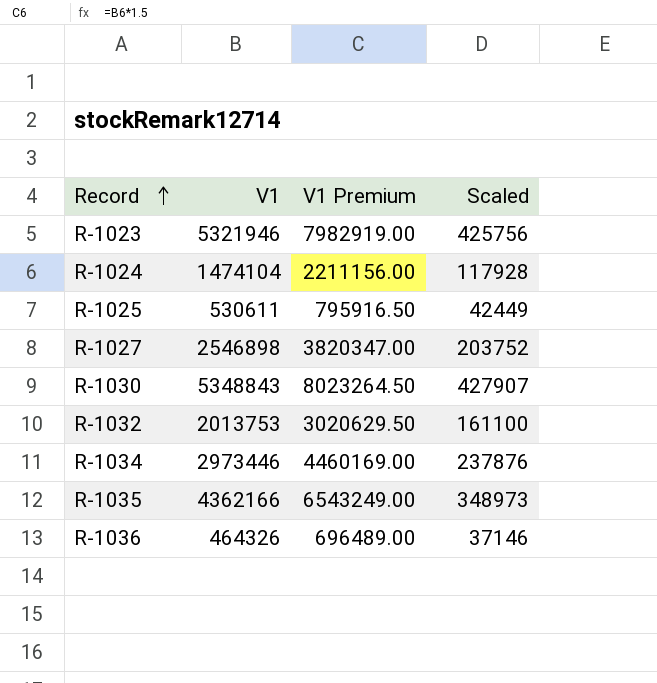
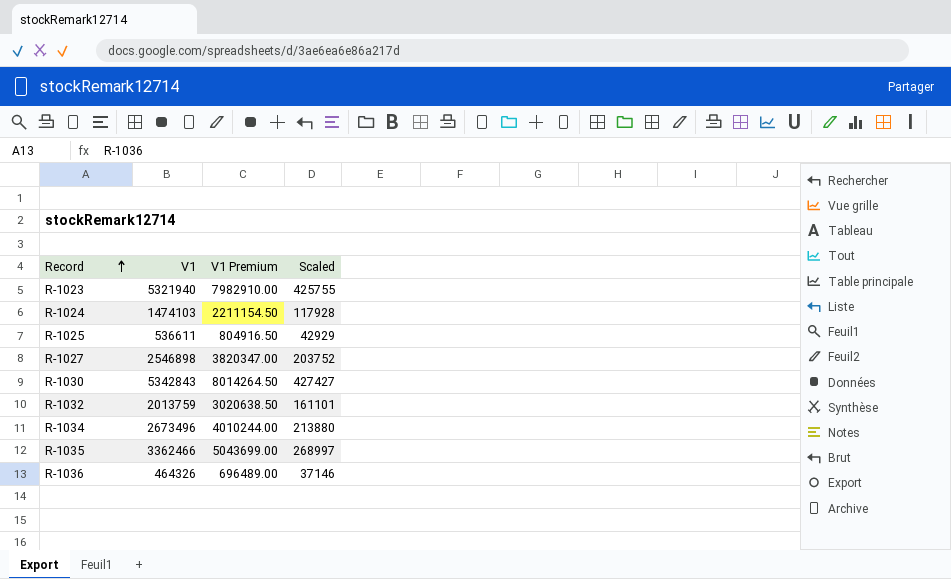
R-1023 | V1: 5321946 -> 5321940
R-1023 | V1 Premium: 7982919.00 -> 7982910.00
R-1023 | Scaled: 425756 -> 425755
R-1024 | V1: 1474104 -> 1474103
R-1024 | V1 Premium: 2211156.00 -> 2211154.50
R-1025 | V1: 530611 -> 536611
R-1025 | V1 Premium: 795916.50 -> 804916.50
R-1025 | Scaled: 42449 -> 42929
R-1030 | V1: 5348843 -> 5342843
R-1030 | V1 Premium: 8023264.50 -> 8014264.50
R-1030 | Scaled: 427907 -> 427427
R-1032 | V1: 2013753 -> 2013759
R-1032 | V1 Premium: 3020629.50 -> 3020638.50
R-1032 | Scaled: 161100 -> 161101
R-1034 | V1: 2973446 -> 2673496
R-1034 | V1 Premium: 4460169.00 -> 4010244.00
R-1034 | Scaled: 237876 -> 213880
R-1035 | V1: 4362166 -> 3362466
R-1035 | V1 Premium: 6543249.00 -> 5043699.00
R-1035 | Scaled: 348973 -> 268997

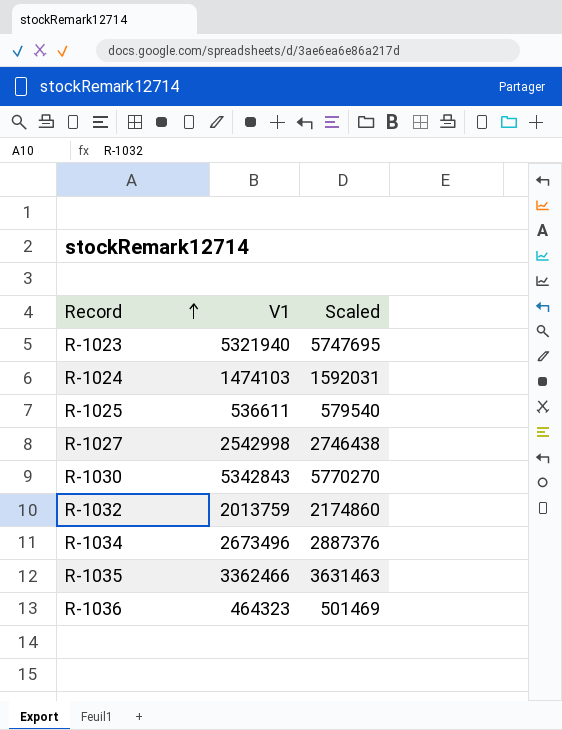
column V1 Premium | formula: [V1] * 1.5 -> none
column Scaled | formula: [V1] * 0.08 -> [V1] * 1.08
R-1027 | V1: 2546898 -> 2542998
R-1036 | V1: 464326 -> 464323

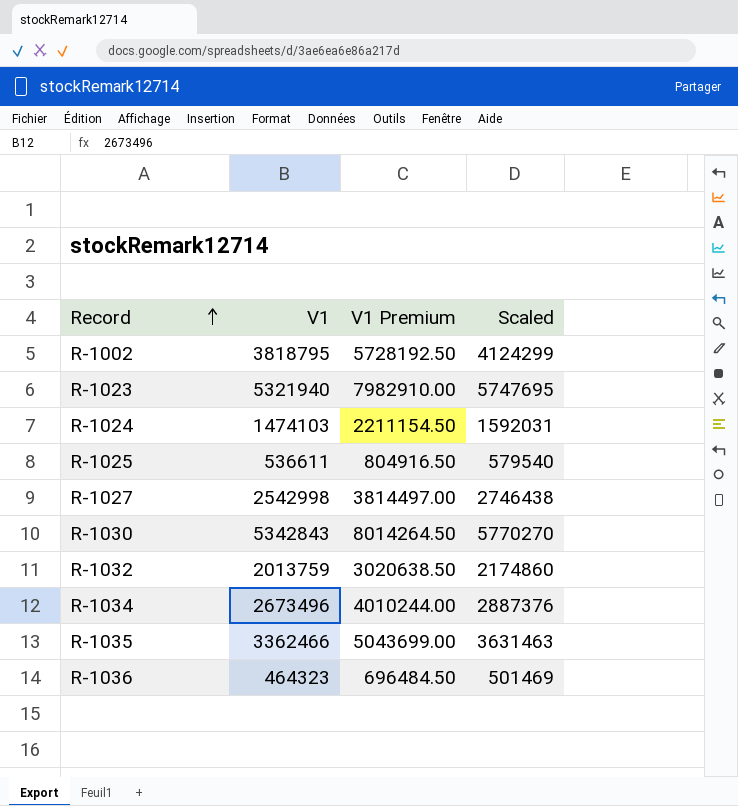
column V1 Premium | formula: none -> [V1] * 1.5
row R-1002: none -> 3818795 | 5728192.50 | 4124299

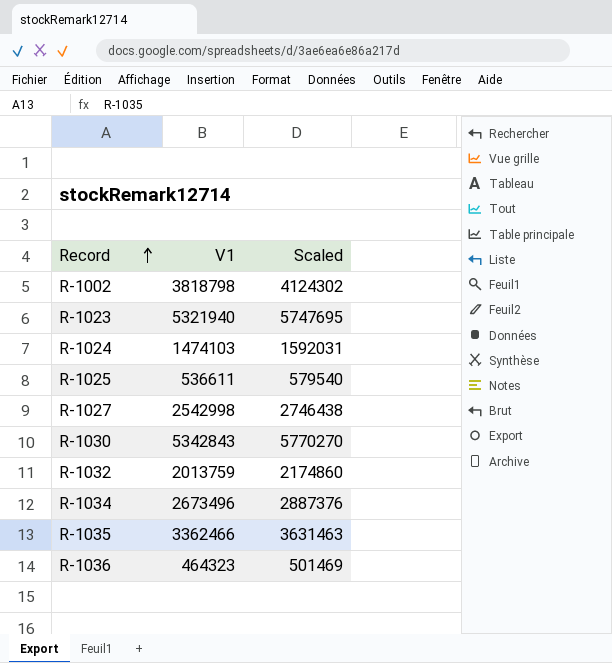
column V1 Premium | formula: [V1] * 1.5 -> none
R-1002 | V1: 3818795 -> 3818798
R-1002 | Scaled: 4124299 -> 4124302

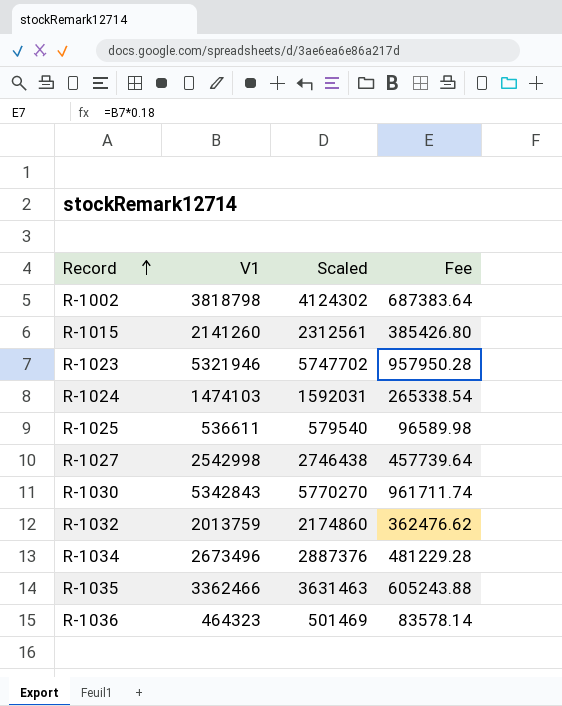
column Fee | formula: none -> [V1] * 0.18
row R-1015: none -> 2141260 | 2312561 | 385426.80
R-1023 | V1: 5321940 -> 5321946
R-1023 | Scaled: 5747695 -> 5747702

